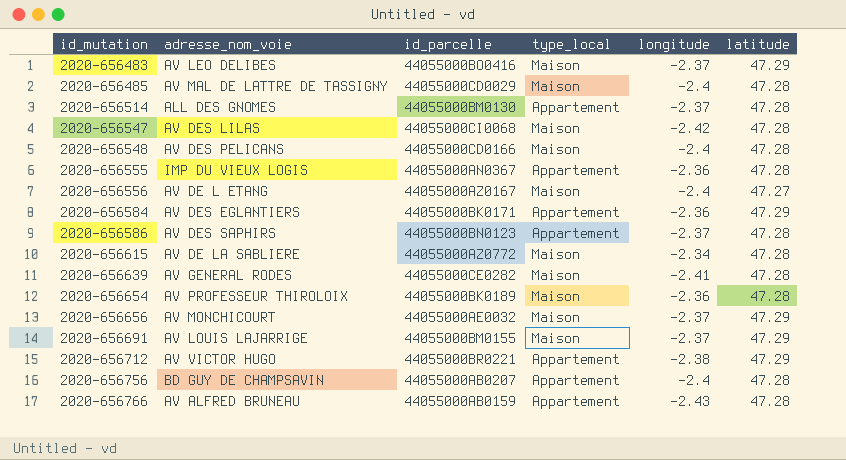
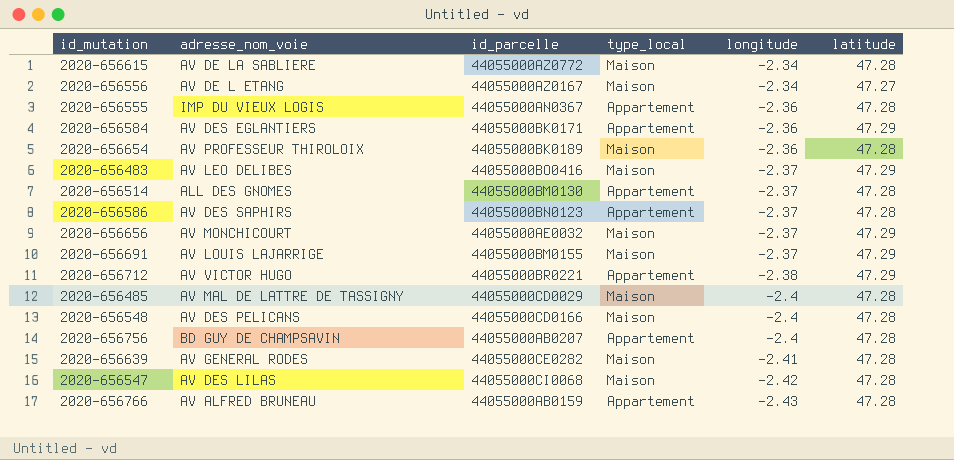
row order: id_mutation ascending -> longitude descending
2020-656556 | longitude: -2.4 -> -2.34

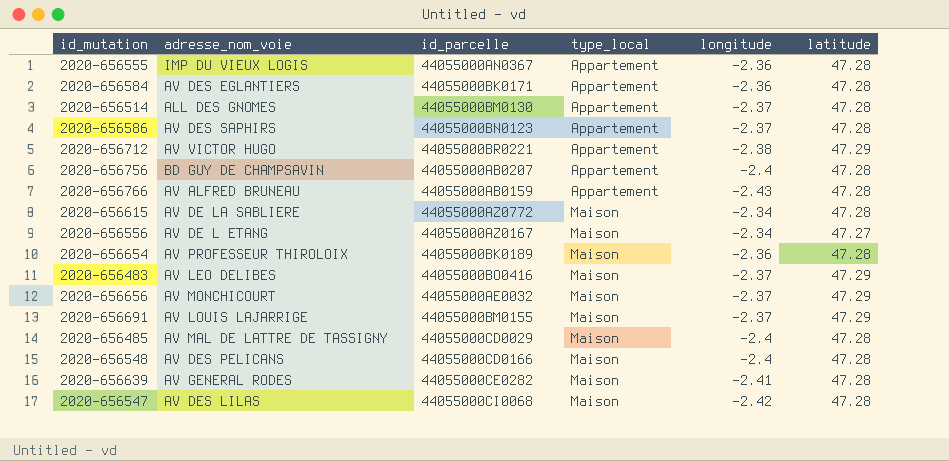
row order: longitude descending -> type_local ascending
2020-656584 | latitude: 47.29 -> 47.28

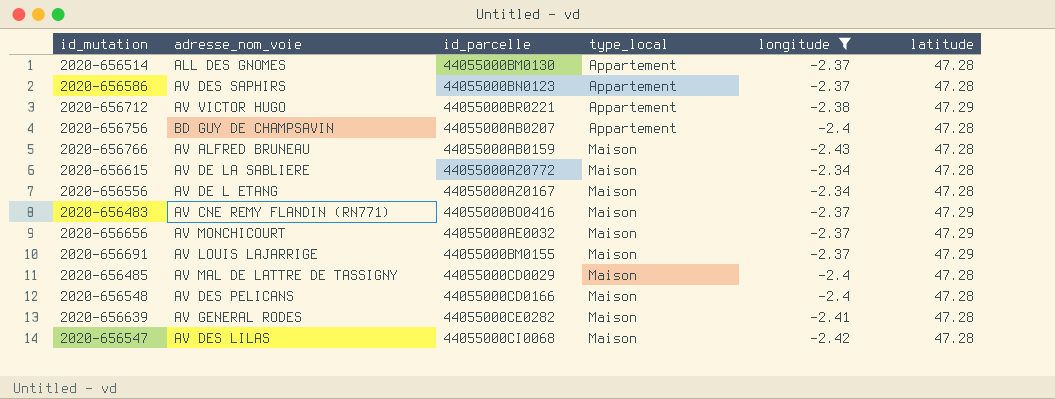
filter: none -> longitude != -2.36
2020-656766 | type_local: Appartement -> Maison
2020-656556 | latitude: 47.27 -> 47.28
2020-656483 | adresse_nom_voie: AV LEO DELIBES -> AV CNE REMY FLANDIN (RN771)

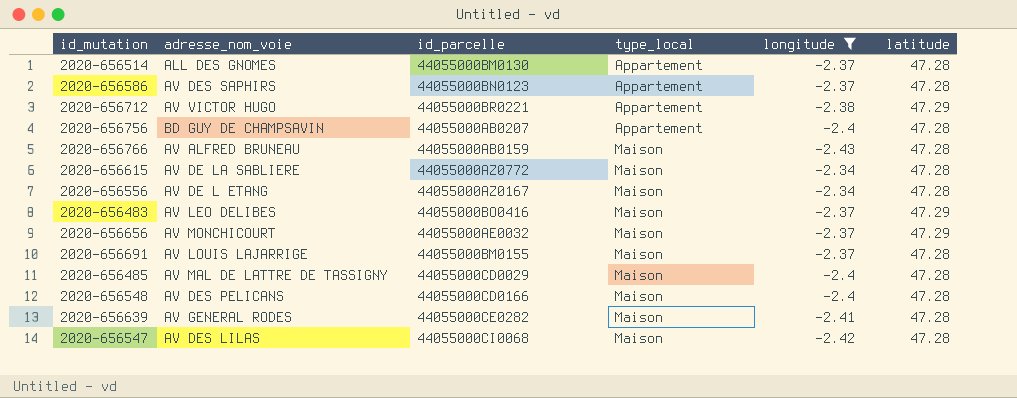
2020-656483 | adresse_nom_voie: AV CNE REMY FLANDIN (RN771) -> AV LEO DELIBES
2020-656691 | latitude: 47.29 -> 47.28

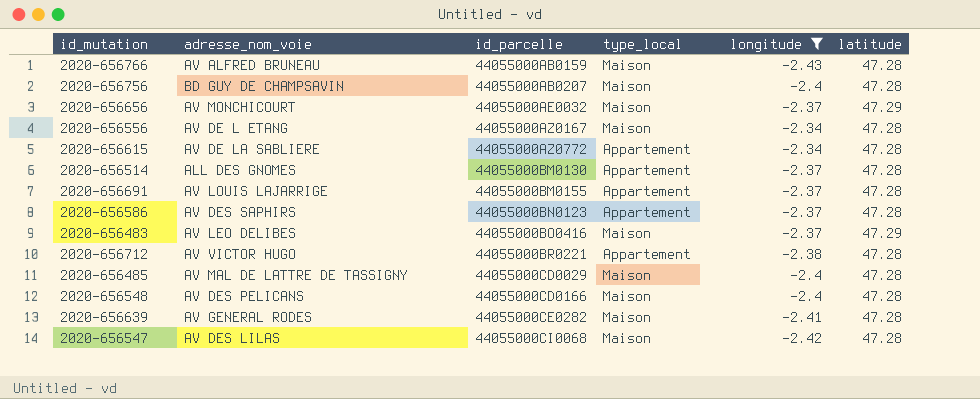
row order: type_local ascending -> id_parcelle ascending
2020-656756 | type_local: Appartement -> Maison
2020-656615 | type_local: Maison -> Appartement
2020-656691 | type_local: Maison -> Appartement
2020-656712 | latitude: 47.29 -> 47.28

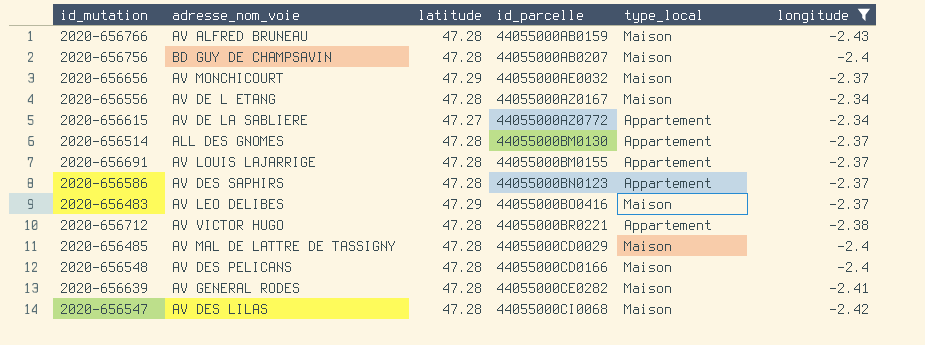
column latitude | position: 6 -> 3
2020-656615 | latitude: 47.28 -> 47.27

